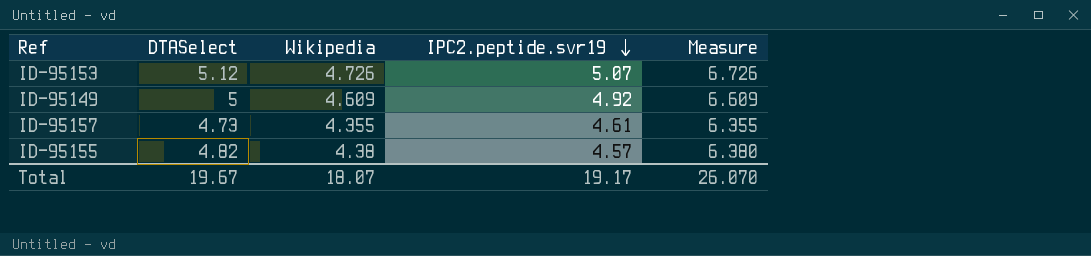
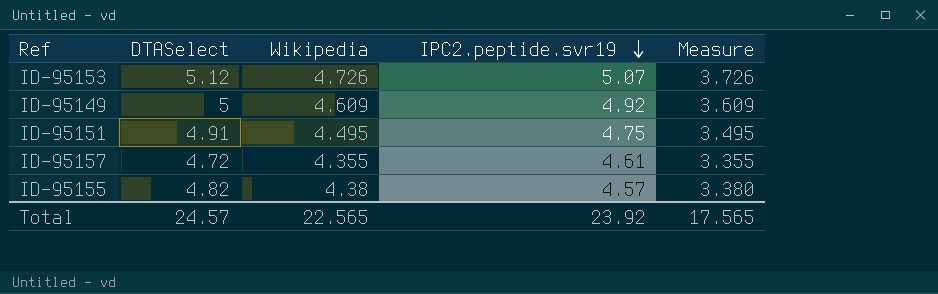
column Measure | formula: [Wikipedia] + 2 -> [Wikipedia] - 1
row ID-95151: none -> 4.91 | 4.495 | 4.75 | 3.495
ID-95157 | DTASelect: 4.73 -> 4.72
Total | DTASelect: 19.67 -> 24.57
Total | Wikipedia: 18.07 -> 22.565
Total | IPC2.peptide.svr19: 19.17 -> 23.92
Total | Measure: 26.070 -> 17.565

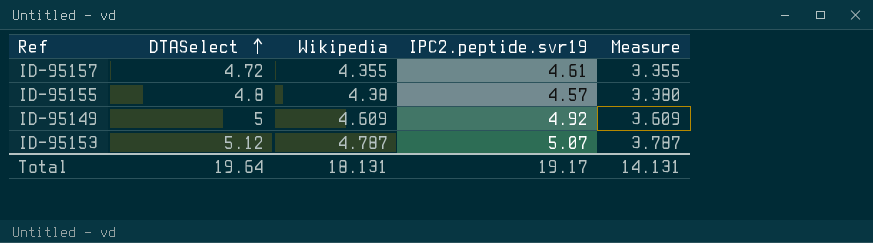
row order: IPC2.peptide.svr19 descending -> DTASelect ascending
row ID-95151: 4.91 | 4.495 | 4.75 | 3.495 -> none
ID-95155 | DTASelect: 4.82 -> 4.8
ID-95153 | Wikipedia: 4.726 -> 4.787
ID-95153 | Measure: 3.726 -> 3.787
Total | DTASelect: 24.57 -> 19.64
Total | Wikipedia: 22.565 -> 18.131
Total | IPC2.peptide.svr19: 23.92 -> 19.17
Total | Measure: 17.565 -> 14.131

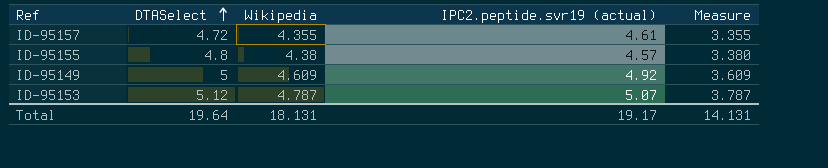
column name: IPC2.peptide.svr19 -> IPC2.peptide.svr19 (actual)

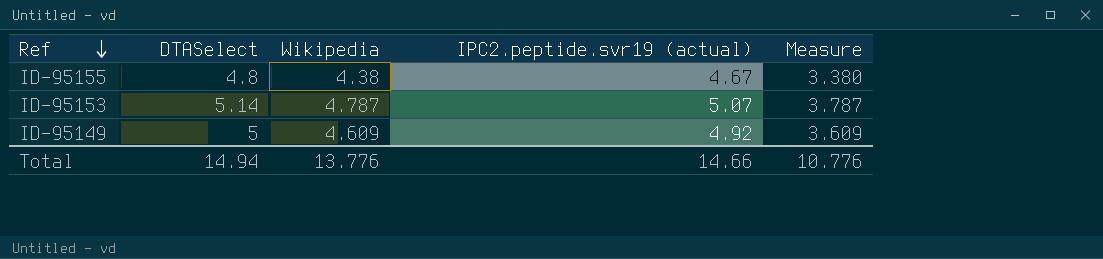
row order: DTASelect ascending -> Ref descending
row ID-95157: 4.72 | 4.355 | 4.61 | 3.355 -> none
ID-95155 | IPC2.peptide.svr19 (actual): 4.57 -> 4.67
ID-95153 | DTASelect: 5.12 -> 5.14
Total | DTASelect: 19.64 -> 14.94
Total | Wikipedia: 18.131 -> 13.776
Total | IPC2.peptide.svr19 (actual): 19.17 -> 14.66
Total | Measure: 14.131 -> 10.776

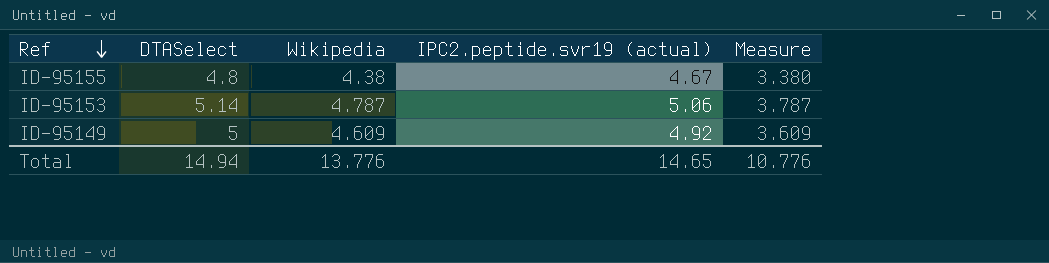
ID-95153 | IPC2.peptide.svr19 (actual): 5.07 -> 5.06
Total | IPC2.peptide.svr19 (actual): 14.66 -> 14.65

